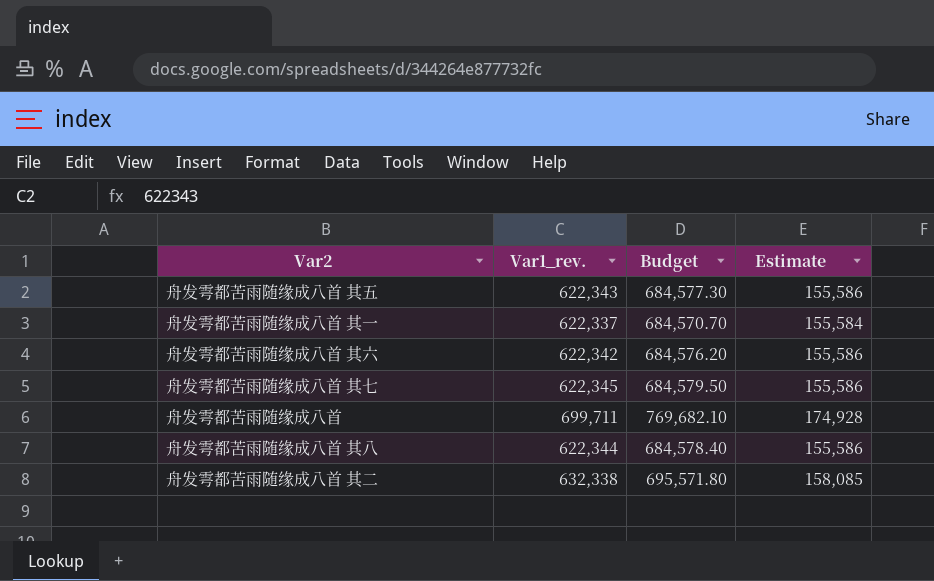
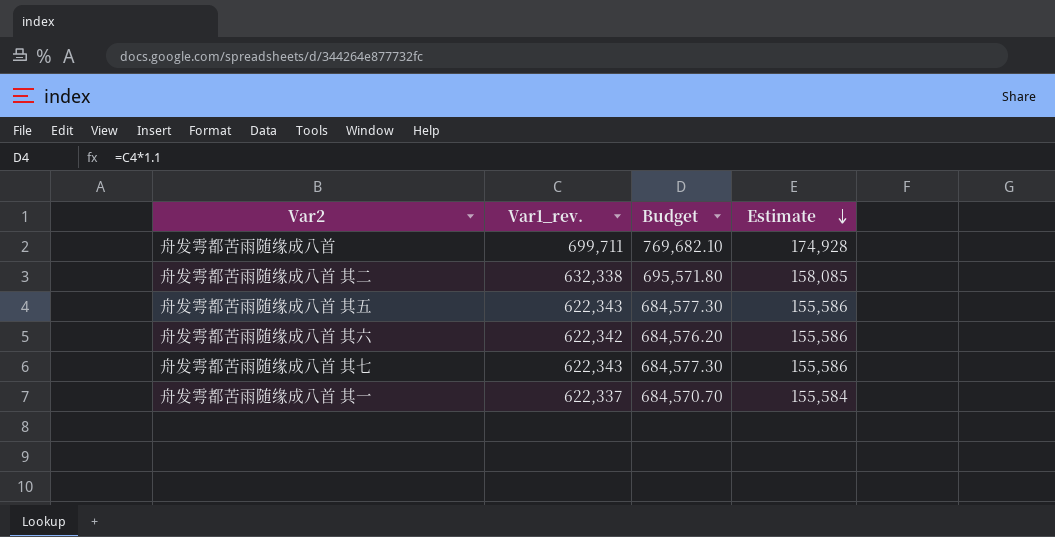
row order: none -> Estimate descending
row 舟发雩都苦雨随缘成八首 其八: 622,344 | 684,578.40 | 155,586 -> none
舟发雩都苦雨随缘成八首 其七 | Var1_rev.: 622,345 -> 622,343
舟发雩都苦雨随缘成八首 其七 | Budget: 684,579.50 -> 684,577.30

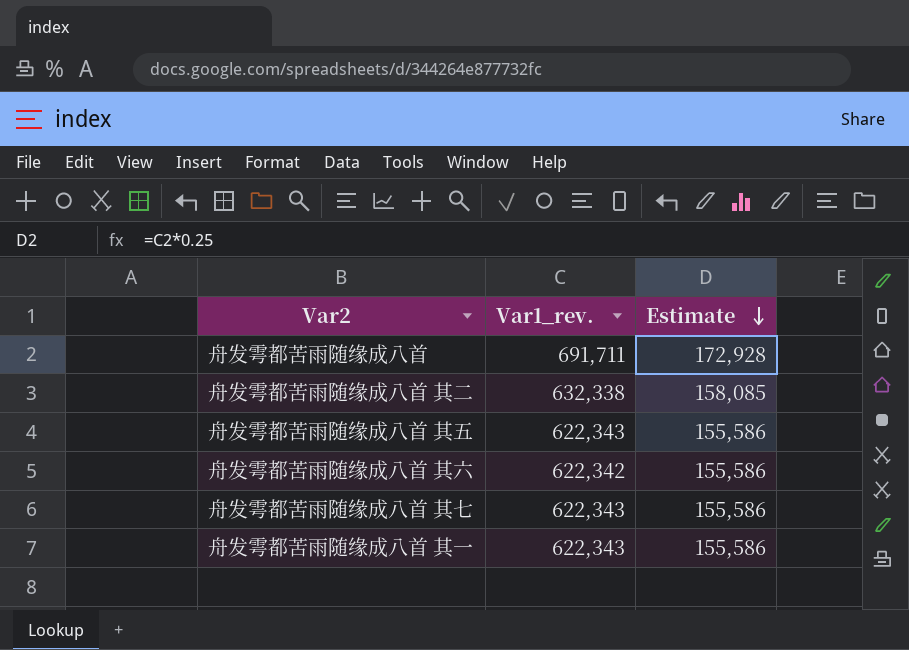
column Budget | formula: [Var1_rev.] * 1.1 -> none
舟发雩都苦雨随缘成八首 | Var1_rev.: 699,711 -> 691,711
舟发雩都苦雨随缘成八首 | Estimate: 174,928 -> 172,928
舟发雩都苦雨随缘成八首 其一 | Var1_rev.: 622,337 -> 622,343
舟发雩都苦雨随缘成八首 其一 | Estimate: 155,584 -> 155,586

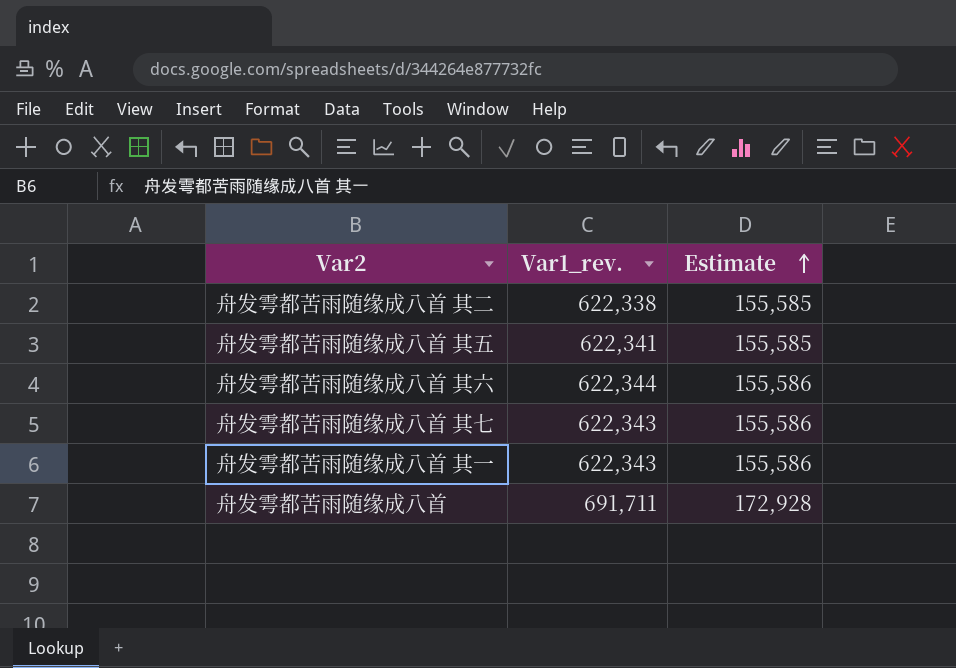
row order: Estimate descending -> Estimate ascending
舟发雩都苦雨随缘成八首 其二 | Var1_rev.: 632,338 -> 622,338
舟发雩都苦雨随缘成八首 其二 | Estimate: 158,085 -> 155,585
舟发雩都苦雨随缘成八首 其五 | Var1_rev.: 622,343 -> 622,341
舟发雩都苦雨随缘成八首 其五 | Estimate: 155,586 -> 155,585
舟发雩都苦雨随缘成八首 其六 | Var1_rev.: 622,342 -> 622,344

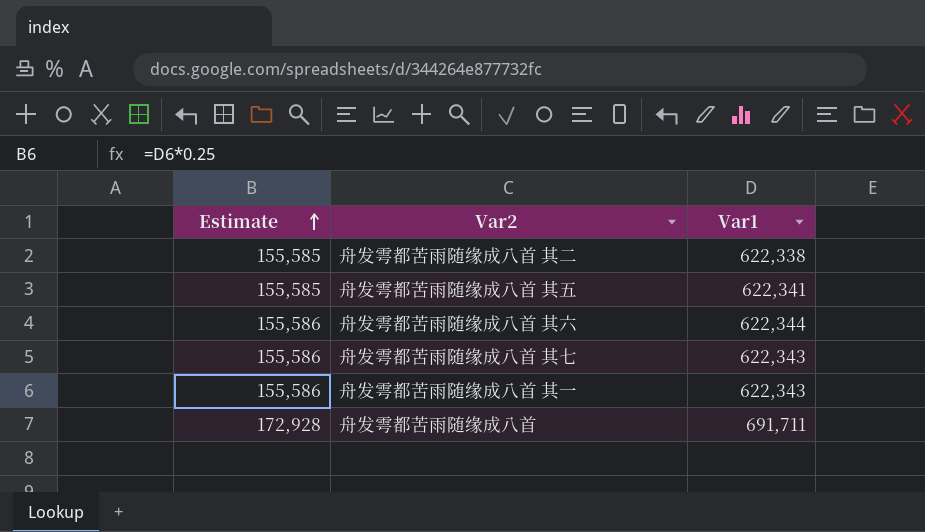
column Estimate | position: 3 -> 1
column name: Var1_rev. -> Var1

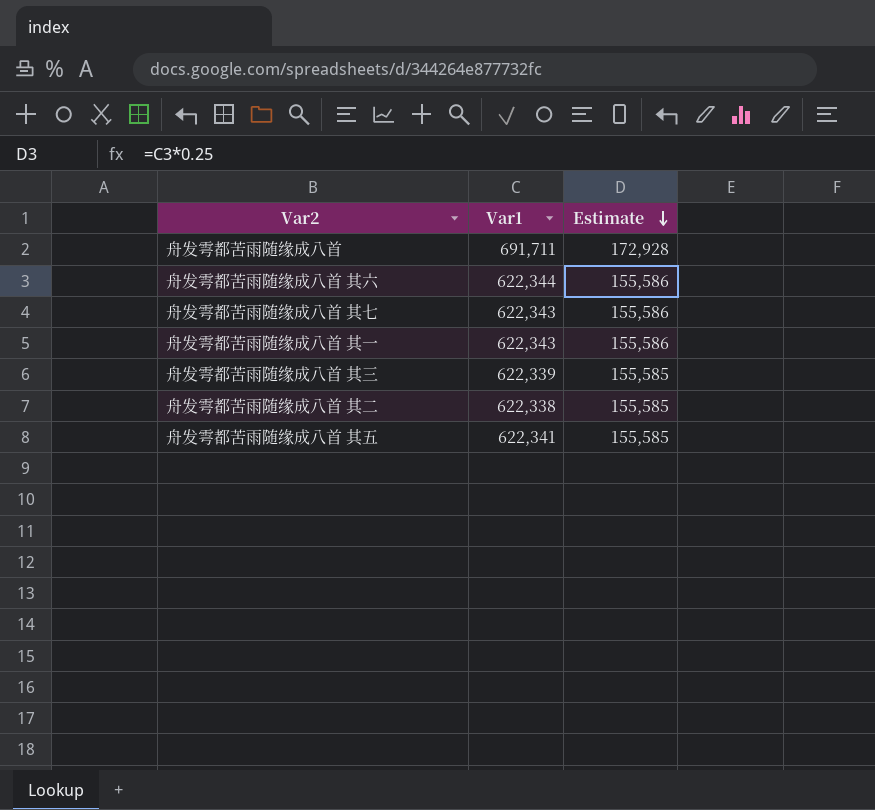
row order: Estimate ascending -> Estimate descending
column Estimate | position: 1 -> 3
row 舟发雩都苦雨随缘成八首 其三: none -> 622,339 | 155,585

